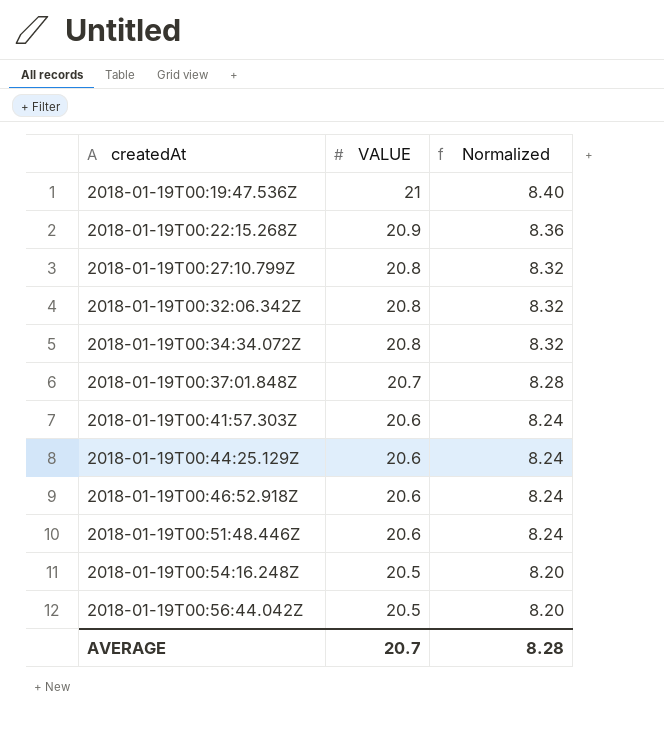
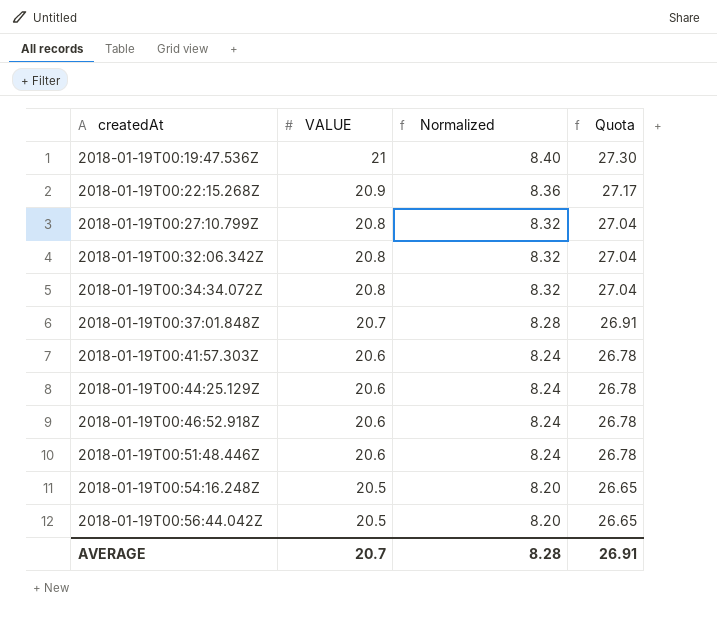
column Quota | formula: none -> [VALUE] * 1.3

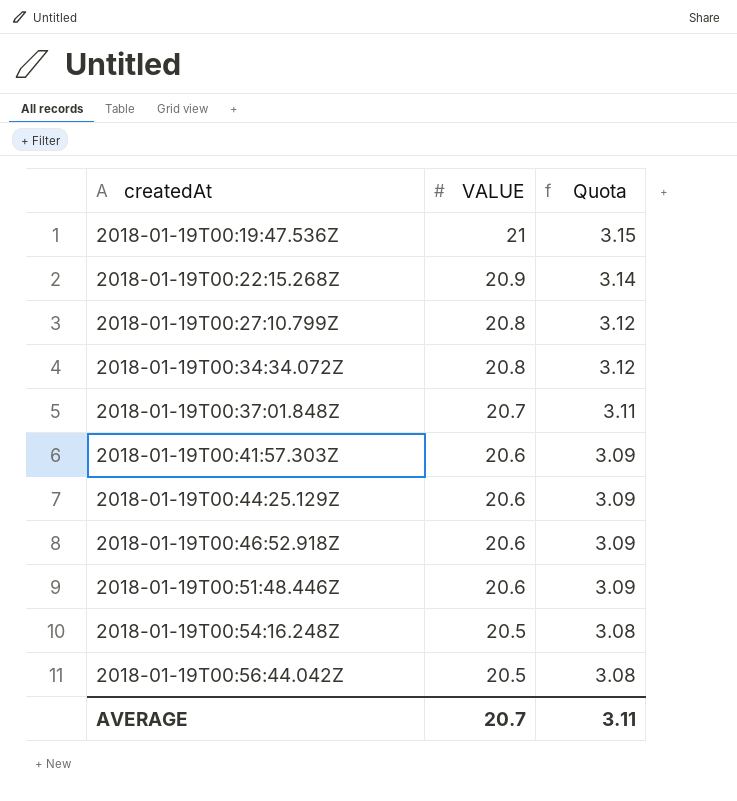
column Normalized | formula: [VALUE] * 0.4 -> none
column Quota | formula: [VALUE] * 1.3 -> [VALUE] * 0.15
row 2018-01-19T00:32:06.342Z: 20.8 | 8.32 | 27.04 -> none
AVERAGE | Quota: 26.91 -> 3.11

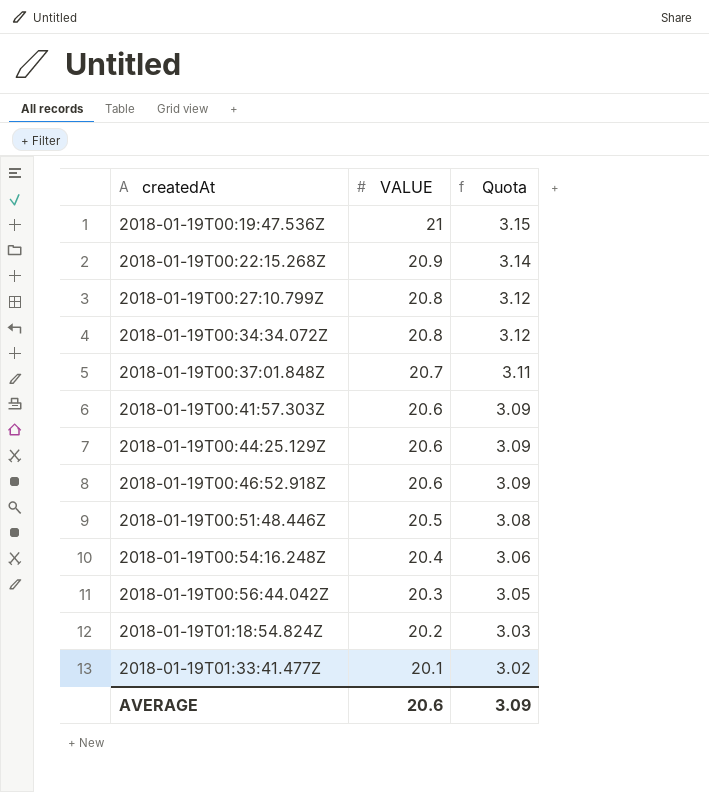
2018-01-19T00:51:48.446Z | VALUE: 20.6 -> 20.5
2018-01-19T00:51:48.446Z | Quota: 3.09 -> 3.08
2018-01-19T00:54:16.248Z | VALUE: 20.5 -> 20.4
2018-01-19T00:54:16.248Z | Quota: 3.08 -> 3.06
2018-01-19T00:56:44.042Z | VALUE: 20.5 -> 20.3
2018-01-19T00:56:44.042Z | Quota: 3.08 -> 3.05
row 2018-01-19T01:18:54.824Z: none -> 20.2 | 3.03
row 2018-01-19T01:33:41.477Z: none -> 20.1 | 3.02
AVERAGE | VALUE: 20.7 -> 20.6
AVERAGE | Quota: 3.11 -> 3.09

